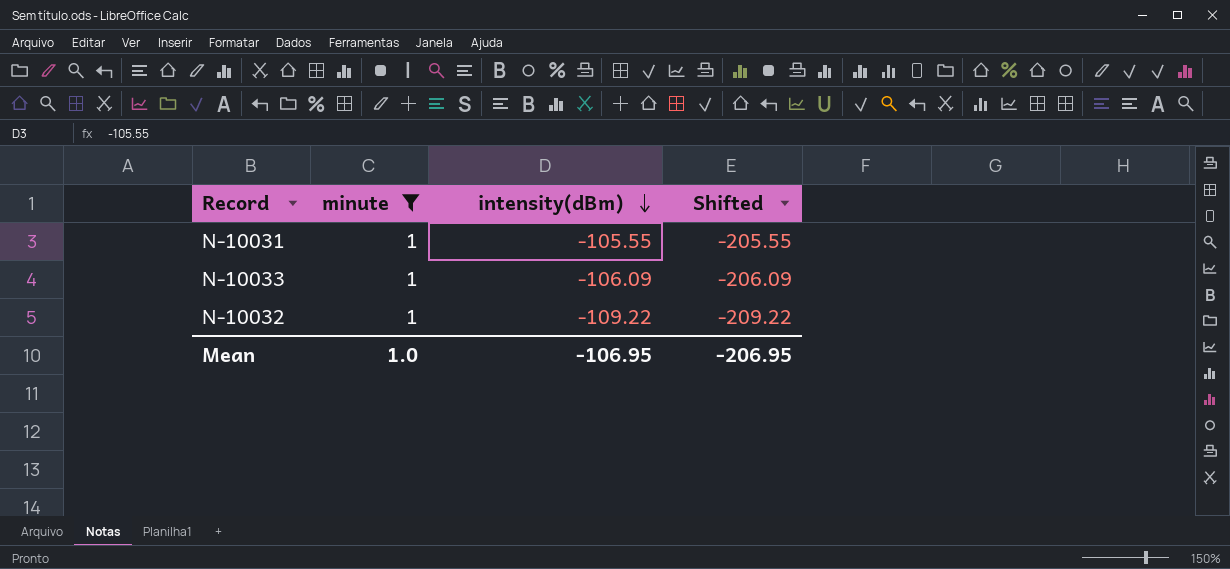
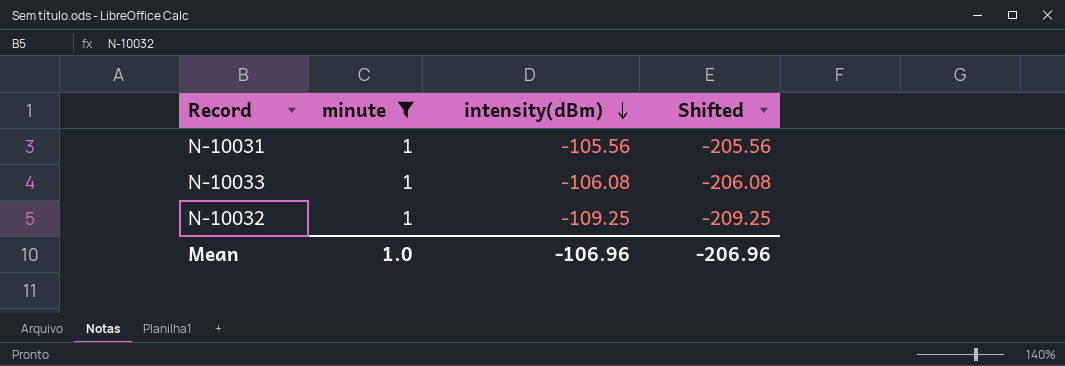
N-10031 | intensity(dBm): -105.55 -> -105.56
N-10031 | Shifted: -205.55 -> -205.56
N-10033 | intensity(dBm): -106.09 -> -106.08
N-10033 | Shifted: -206.09 -> -206.08
N-10032 | intensity(dBm): -109.22 -> -109.25
N-10032 | Shifted: -209.22 -> -209.25
Mean | intensity(dBm): -106.95 -> -106.96
Mean | Shifted: -206.95 -> -206.96

